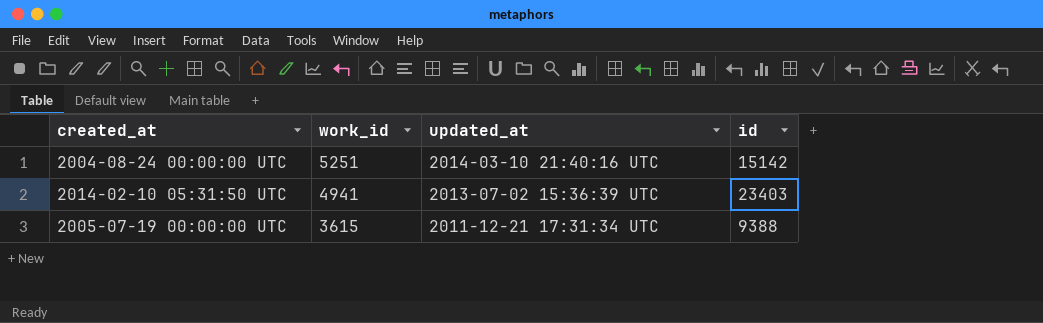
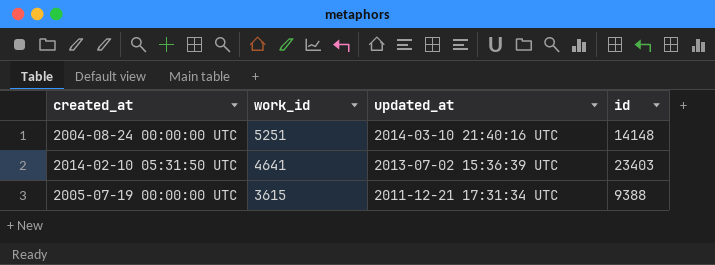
2004-08-24 00:00:00 UTC | id: 15142 -> 14148
2014-02-10 05:31:50 UTC | work_id: 4941 -> 4641

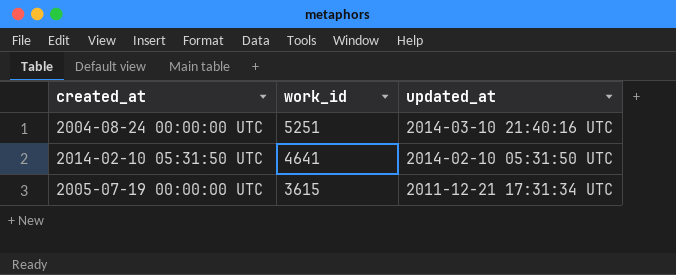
column id | position: 4 -> none
2014-02-10 05:31:50 UTC | updated_at: 2013-07-02 15:36:39 UTC -> 2014-02-10 05:31:50 UTC

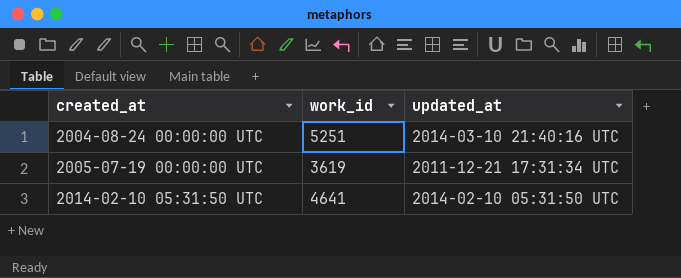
row order: work_id descending -> created_at ascending
2005-07-19 00:00:00 UTC | work_id: 3615 -> 3619

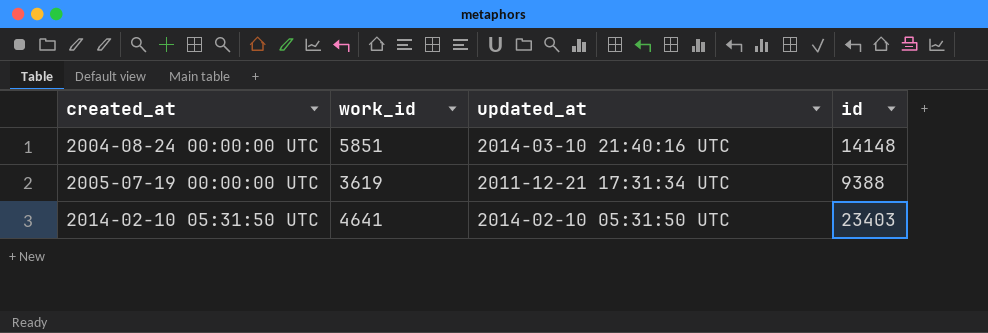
column id | position: none -> 4
2004-08-24 00:00:00 UTC | work_id: 5251 -> 5851

